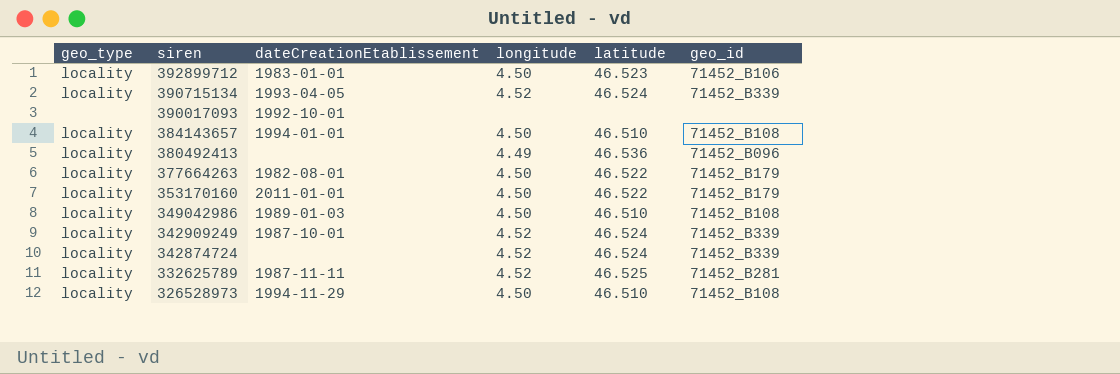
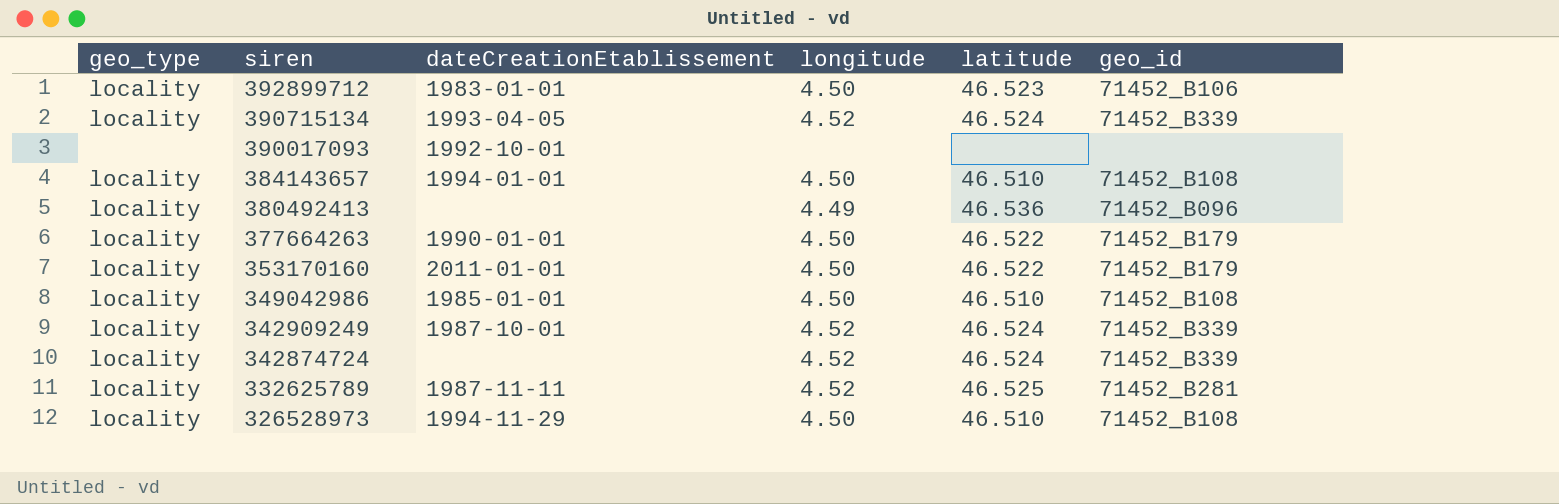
377664263 | dateCreationEtablissement: 1982-08-01 -> 1990-01-01
349042986 | dateCreationEtablissement: 1989-01-03 -> 1985-01-01

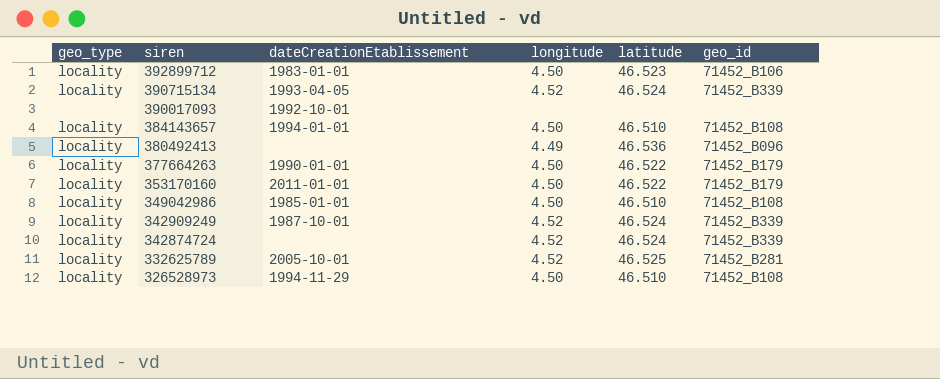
332625789 | dateCreationEtablissement: 1987-11-11 -> 2005-10-01

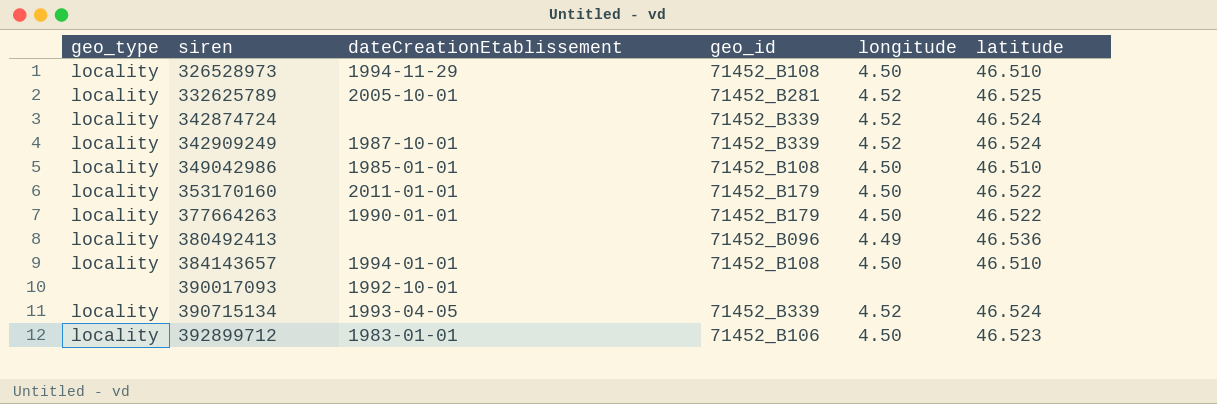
row order: siren descending -> siren ascending
column geo_id | position: 6 -> 4

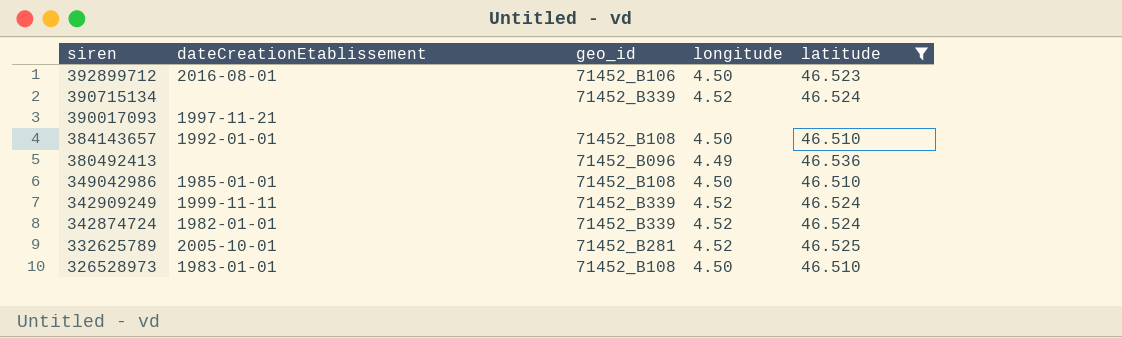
filter: none -> latitude != 46.522
row order: siren ascending -> siren descending
column geo_type | position: 1 -> none
392899712 | dateCreationEtablissement: 1983-01-01 -> 2016-08-01
390715134 | dateCreationEtablissement: 1993-04-05 -> none
390017093 | dateCreationEtablissement: 1992-10-01 -> 1997-11-21
384143657 | dateCreationEtablissement: 1994-01-01 -> 1992-01-01
342909249 | dateCreationEtablissement: 1987-10-01 -> 1999-11-11
342874724 | dateCreationEtablissement: none -> 1982-01-01
326528973 | dateCreationEtablissement: 1994-11-29 -> 1983-01-01

